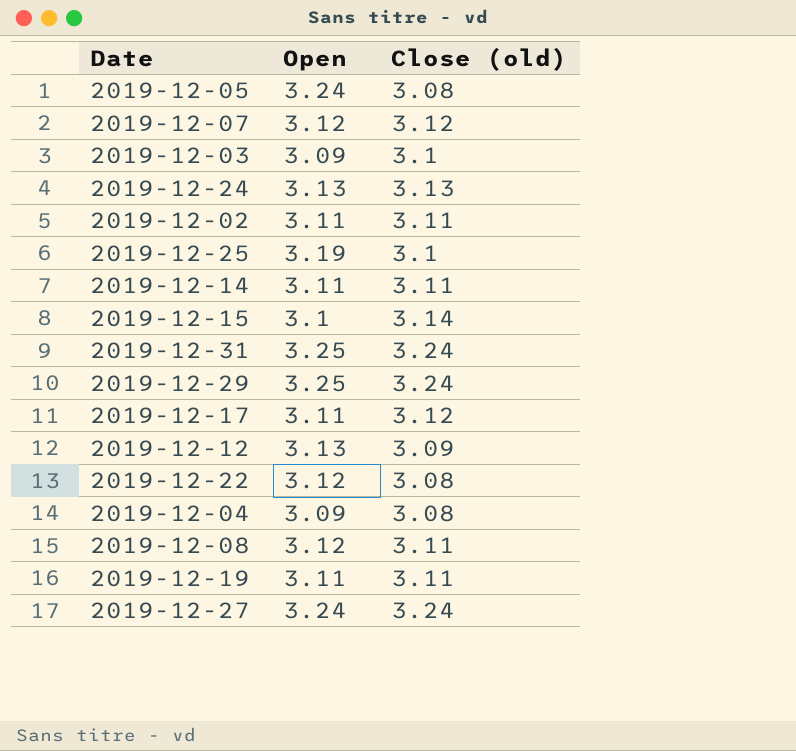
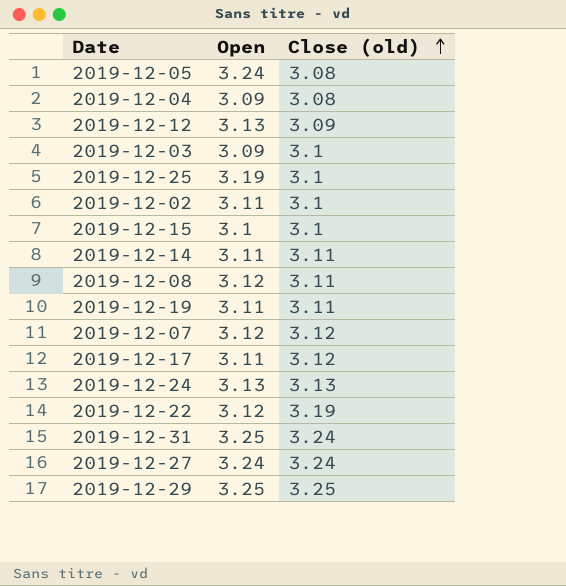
row order: none -> Close (old) ascending
2019-12-02 | Close (old): 3.11 -> 3.1
2019-12-15 | Close (old): 3.14 -> 3.1
2019-12-22 | Close (old): 3.08 -> 3.19
2019-12-29 | Close (old): 3.24 -> 3.25

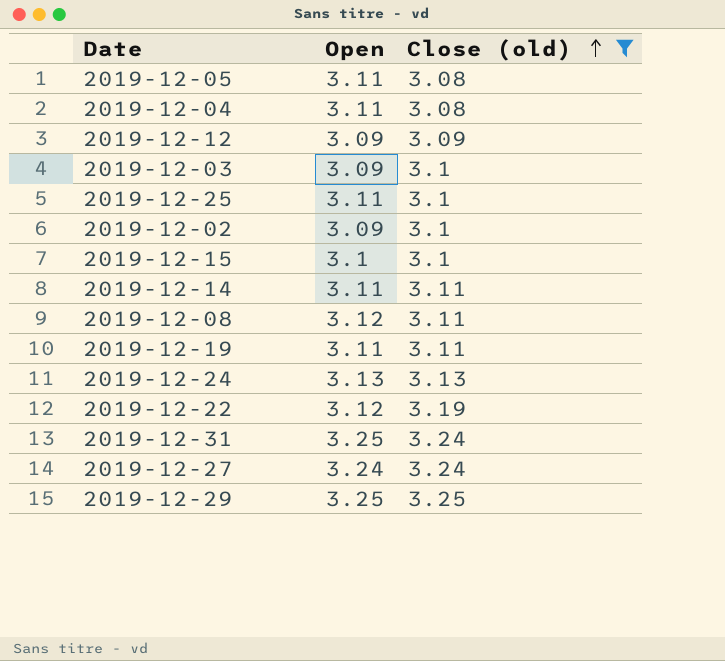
filter: none -> Close (old) != 3.12
2019-12-05 | Open: 3.24 -> 3.11
2019-12-04 | Open: 3.09 -> 3.11
2019-12-12 | Open: 3.13 -> 3.09
2019-12-25 | Open: 3.19 -> 3.11
2019-12-02 | Open: 3.11 -> 3.09

